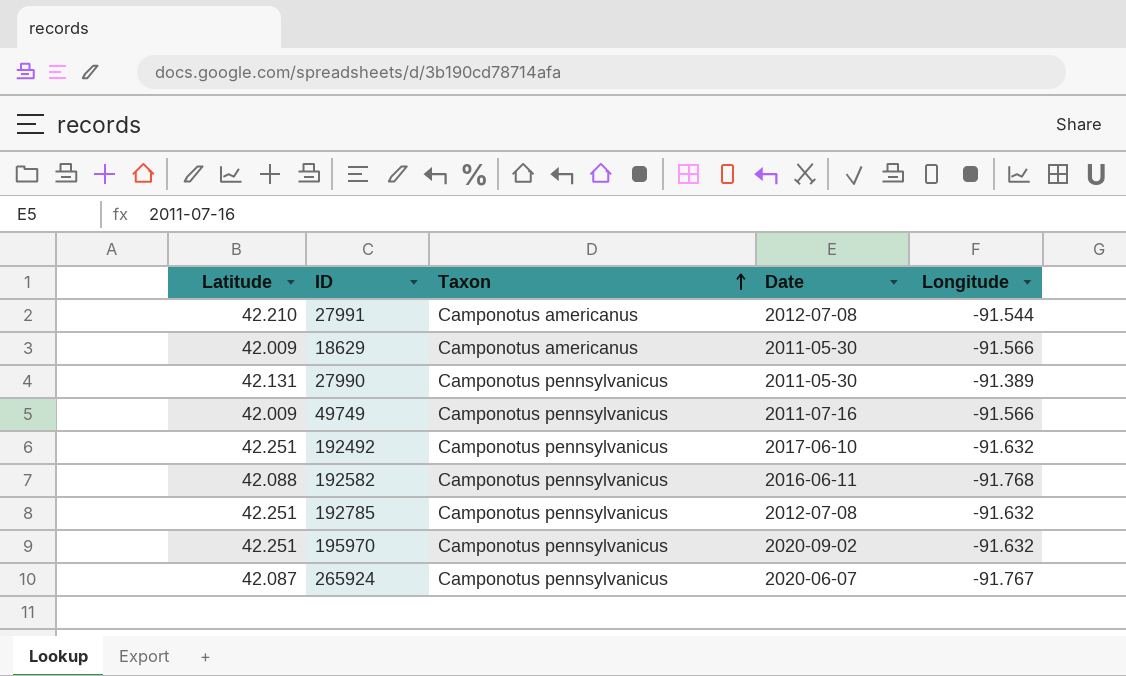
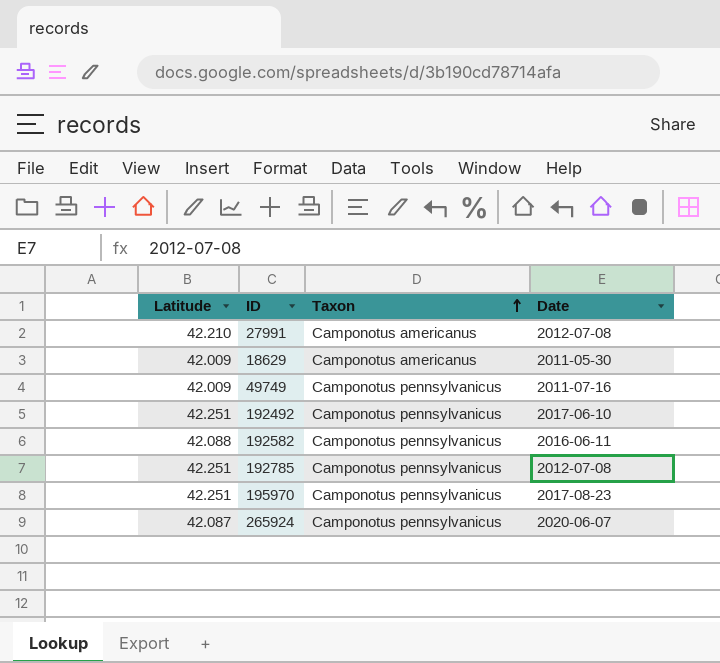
column Longitude | position: 5 -> none
row 27990: 42.131 | Camponotus pennsylvanicus | 2011-05-30 | -91.389 -> none
195970 | Date: 2020-09-02 -> 2017-08-23

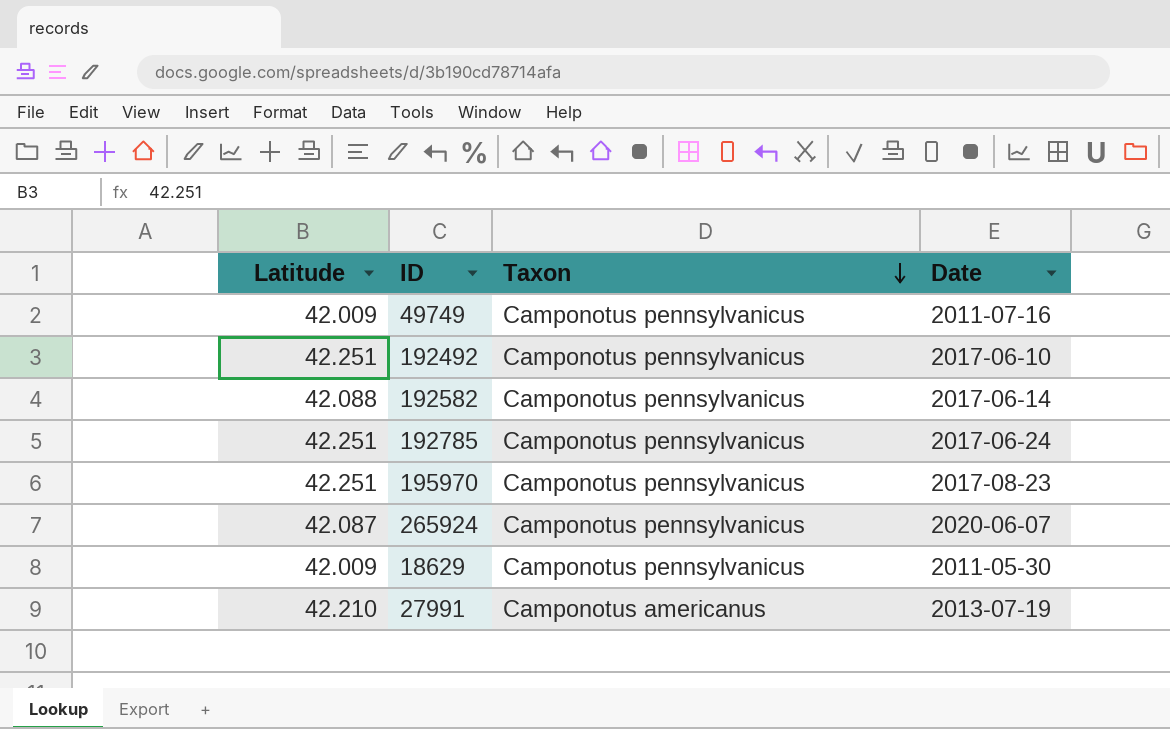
row order: Taxon ascending -> Taxon descending
192582 | Date: 2016-06-11 -> 2017-06-14
192785 | Date: 2012-07-08 -> 2017-06-24
18629 | Taxon: Camponotus americanus -> Camponotus pennsylvanicus
27991 | Date: 2012-07-08 -> 2013-07-19

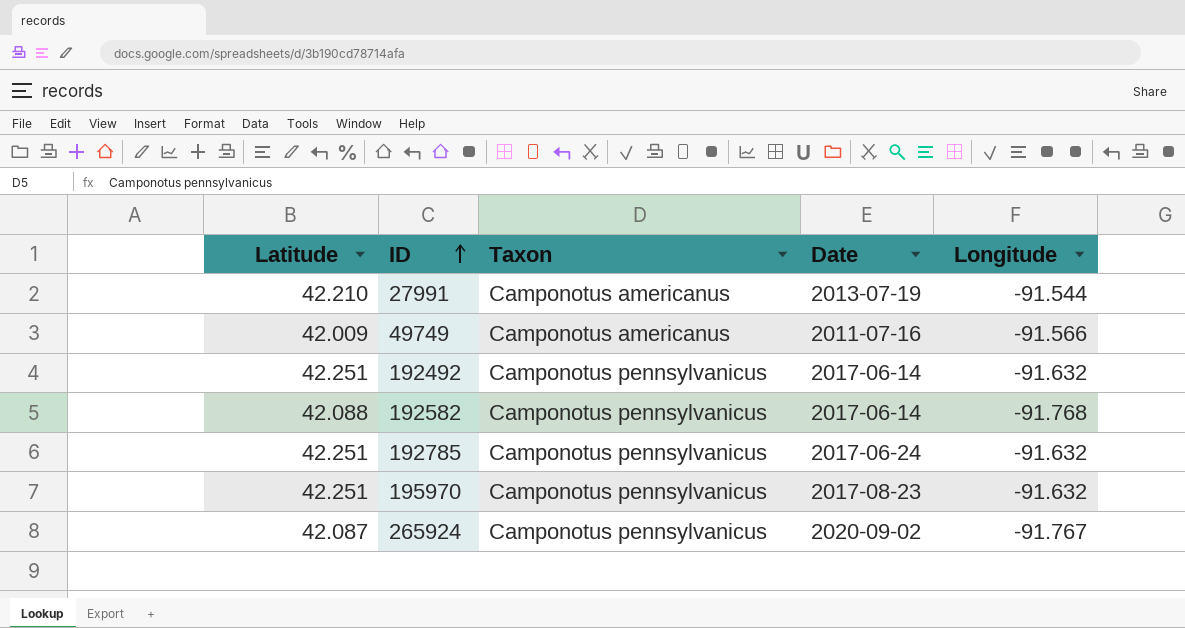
row order: Taxon descending -> ID ascending
column Longitude | position: none -> 5
row 18629: 42.009 | Camponotus pennsylvanicus | 2011-05-30 -> none
49749 | Taxon: Camponotus pennsylvanicus -> Camponotus americanus
192492 | Date: 2017-06-10 -> 2017-06-14
265924 | Date: 2020-06-07 -> 2020-09-02

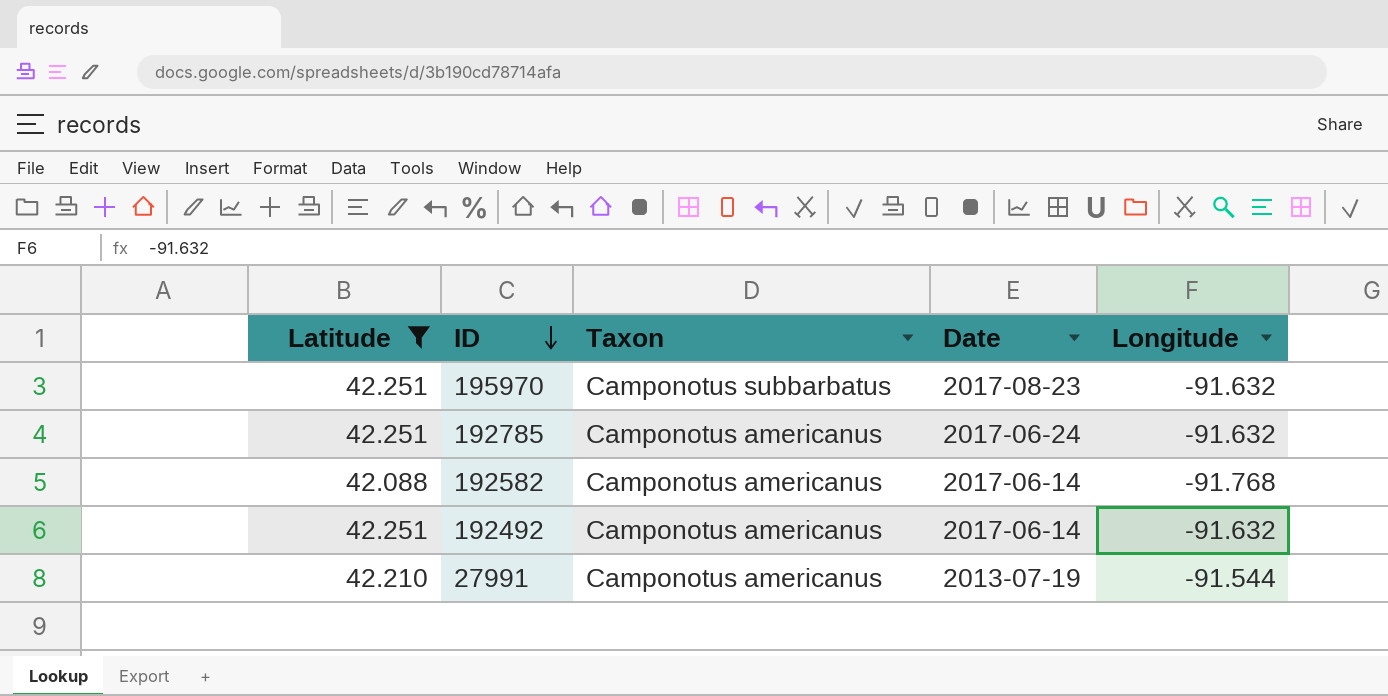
filter: none -> Latitude >= 42.088
row order: ID ascending -> ID descending
195970 | Taxon: Camponotus pennsylvanicus -> Camponotus subbarbatus
192785 | Taxon: Camponotus pennsylvanicus -> Camponotus americanus
192582 | Taxon: Camponotus pennsylvanicus -> Camponotus americanus
192492 | Taxon: Camponotus pennsylvanicus -> Camponotus americanus

